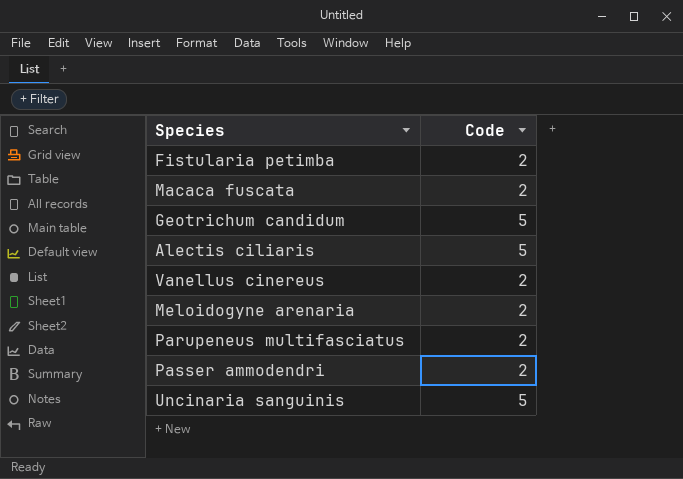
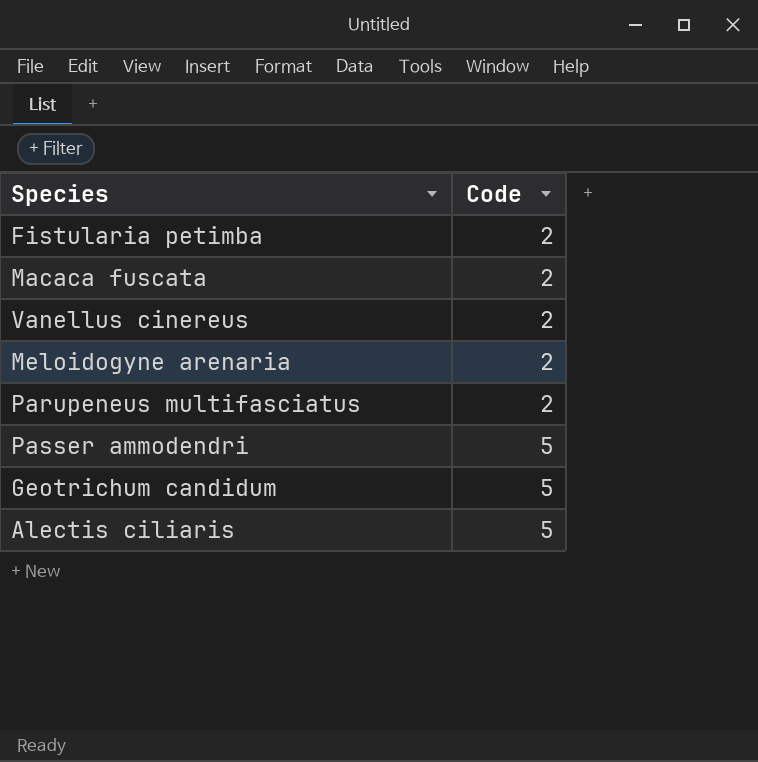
row order: none -> Code ascending
row Uncinaria sanguinis: 5 -> none
Passer ammodendri | Code: 2 -> 5

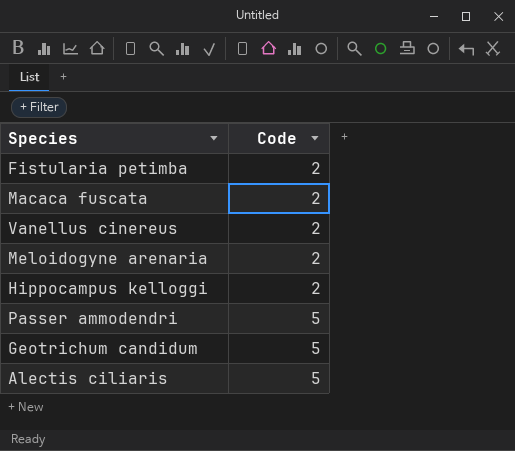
row Parupeneus multifasciatus: 2 -> none
row Hippocampus kelloggi: none -> 2

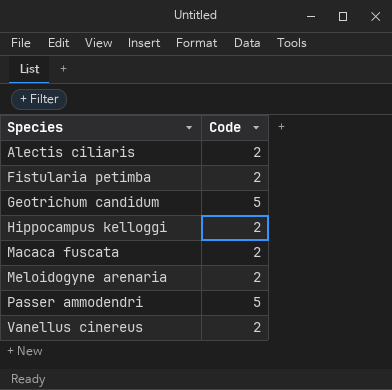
row order: Code ascending -> Species ascending
Alectis ciliaris | Code: 5 -> 2

